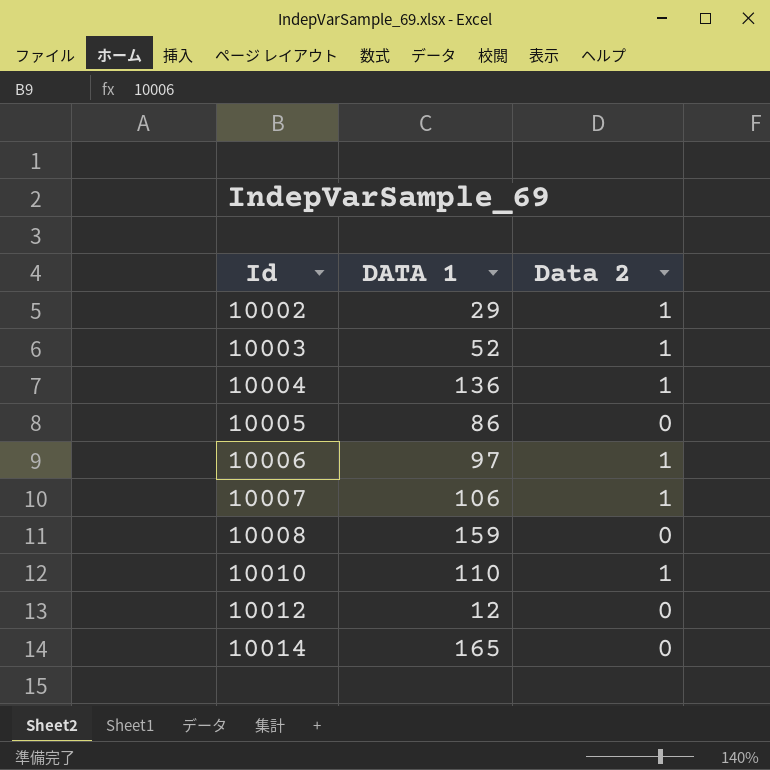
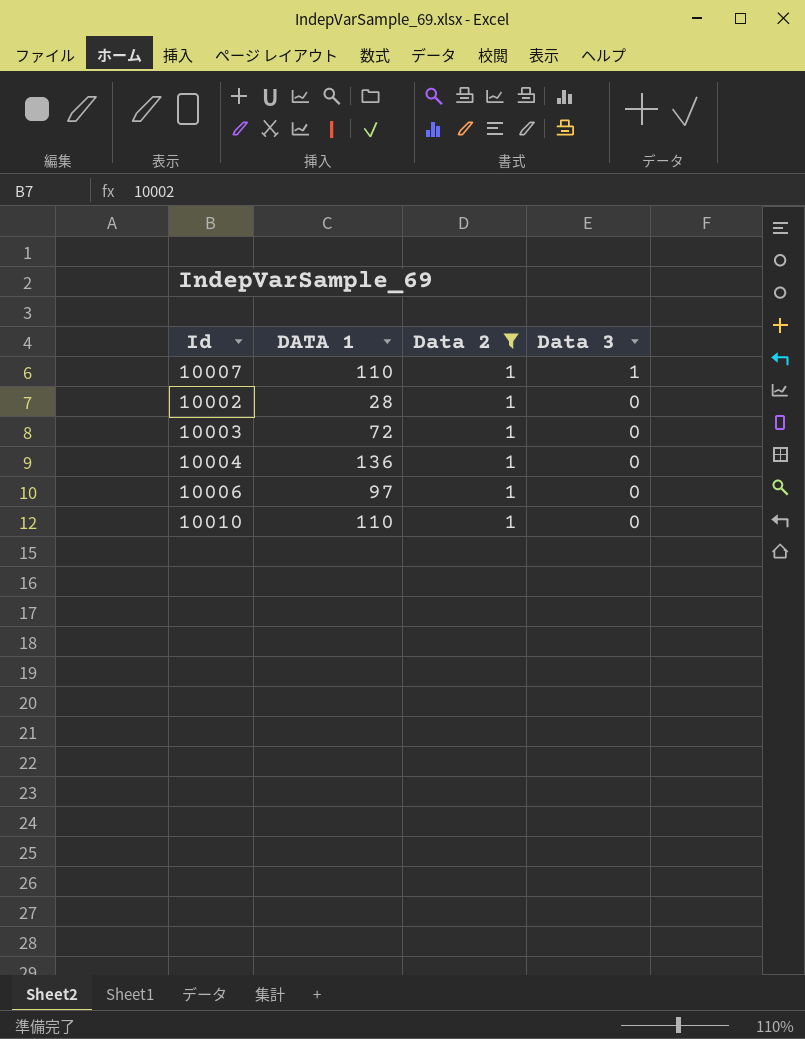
filter: none -> Data 2 = 1
row order: Id ascending -> Data 3 descending
column Data 3 | position: none -> 4
10007 | DATA 1: 106 -> 110
10002 | DATA 1: 29 -> 28
10003 | DATA 1: 52 -> 72

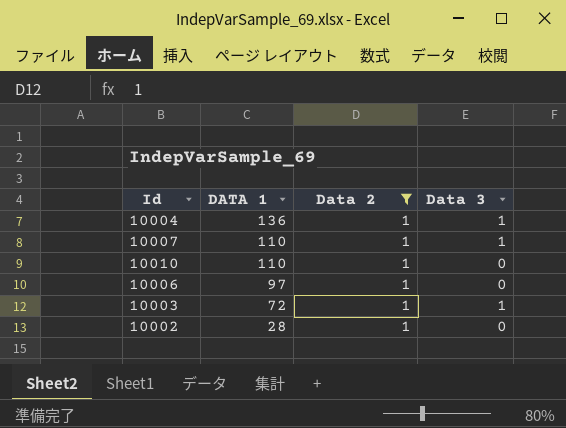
row order: Data 3 descending -> DATA 1 descending
10004 | Data 3: 0 -> 1
10003 | Data 3: 0 -> 1

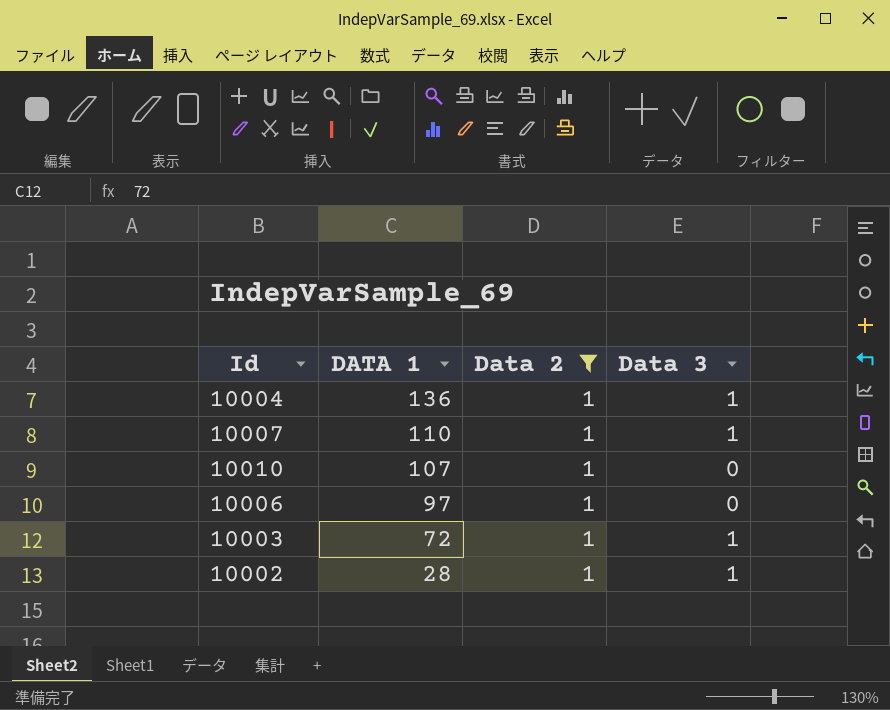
10010 | DATA 1: 110 -> 107
10002 | Data 3: 0 -> 1

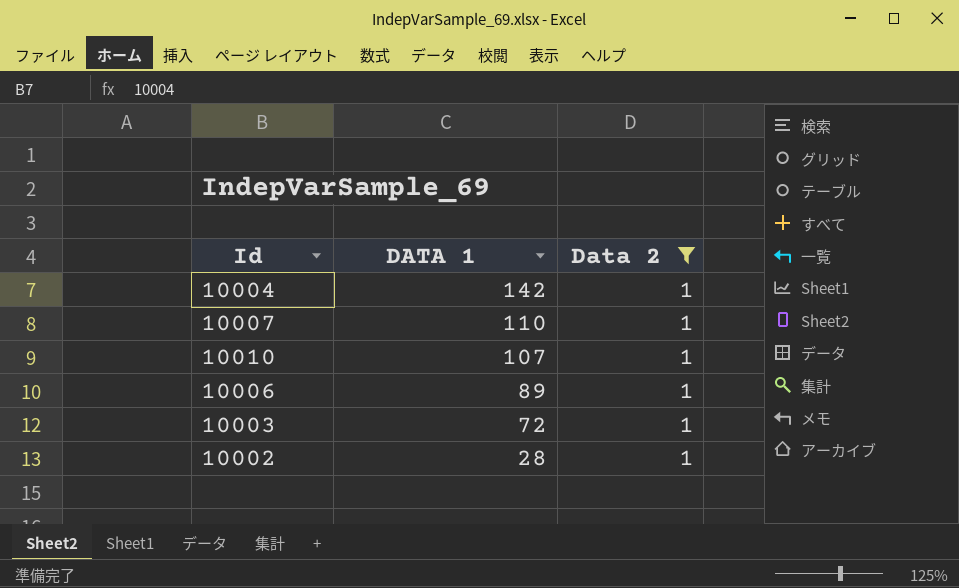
column Data 3 | position: 4 -> none
10004 | DATA 1: 136 -> 142
10006 | DATA 1: 97 -> 89

